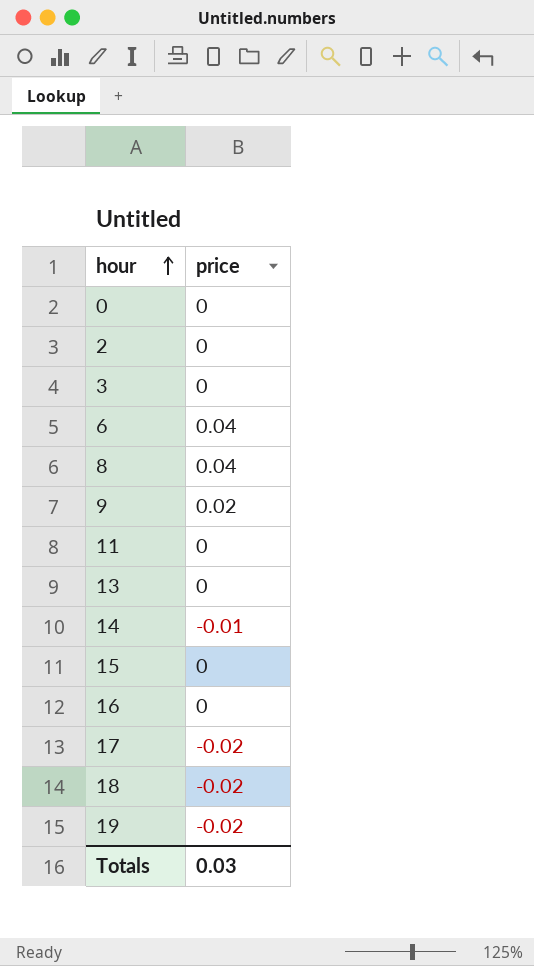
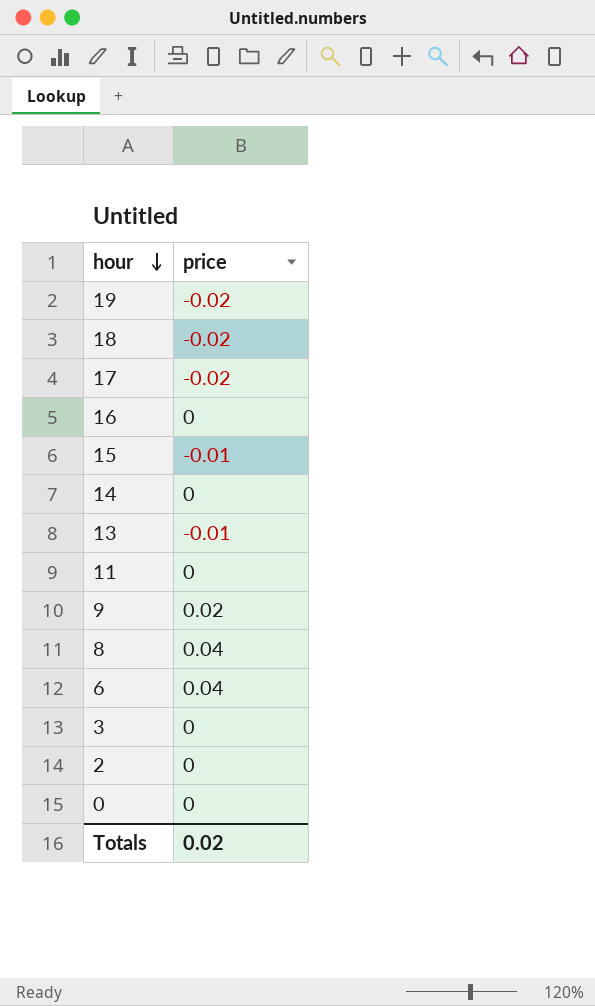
row order: hour ascending -> hour descending
15 | price: 0 -> -0.01
14 | price: -0.01 -> 0
13 | price: 0 -> -0.01
Totals | price: 0.03 -> 0.02

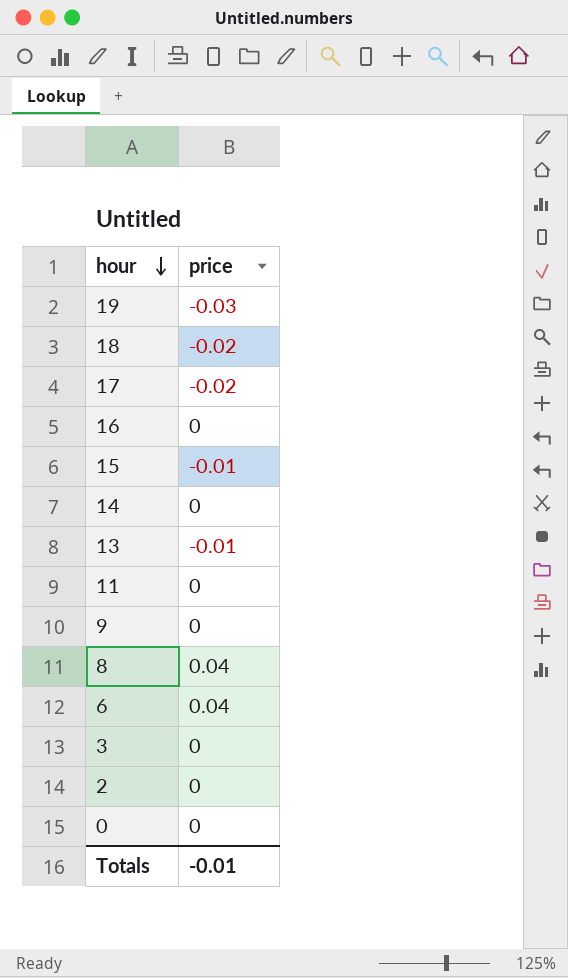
19 | price: -0.02 -> -0.03
9 | price: 0.02 -> 0
Totals | price: 0.02 -> -0.01

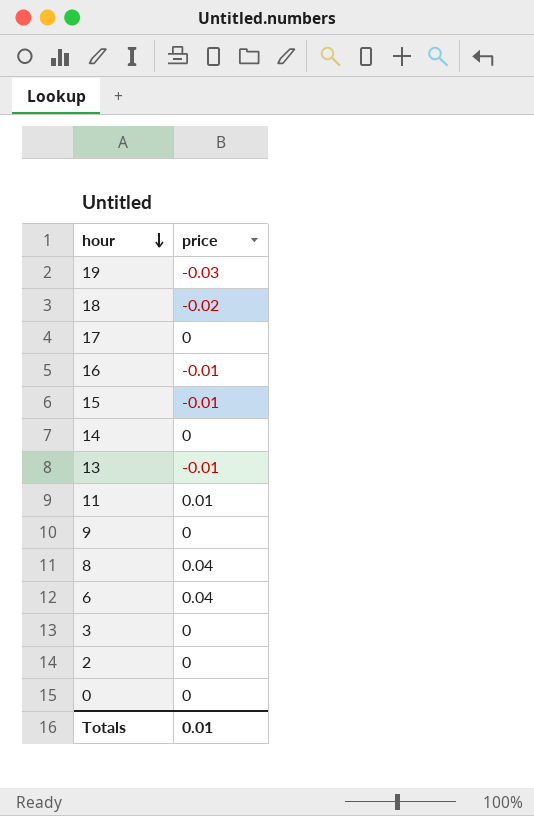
17 | price: -0.02 -> 0
16 | price: 0 -> -0.01
11 | price: 0 -> 0.01
Totals | price: -0.01 -> 0.01

